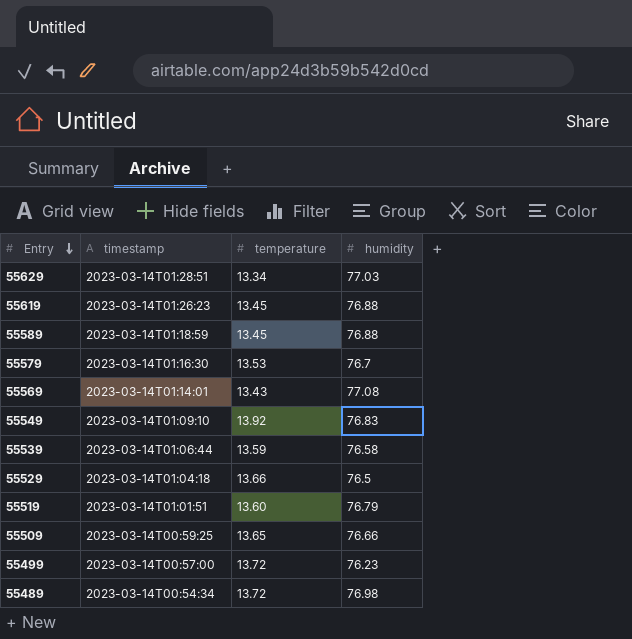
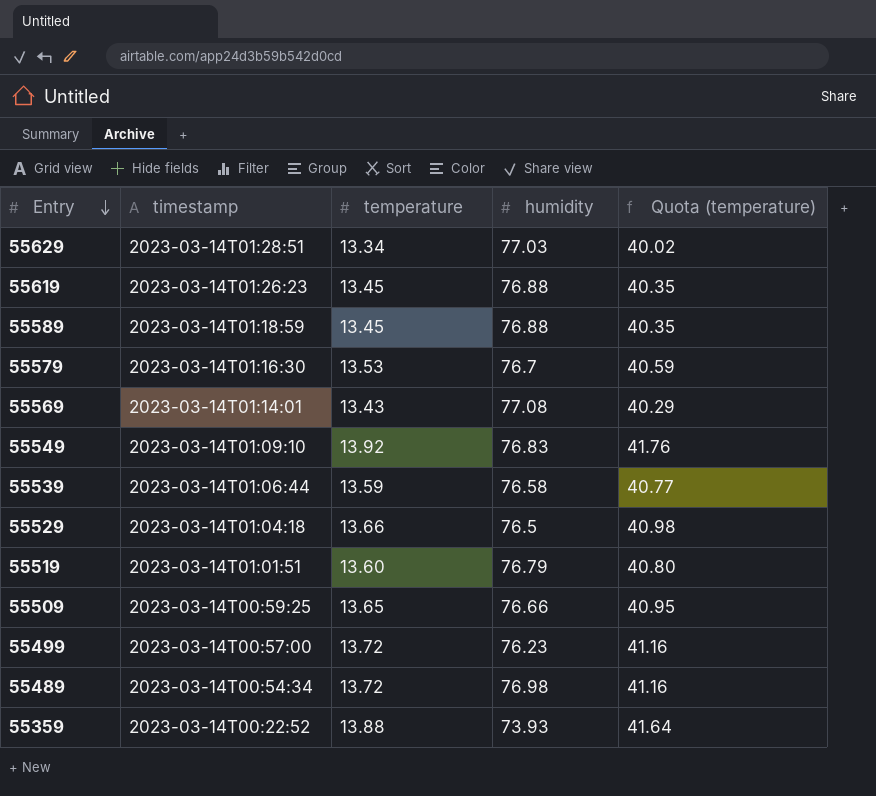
column Quota (temperature) | formula: none -> [temperature] * 3
row 55359: none -> 2023-03-14T00:22:52 | 13.88 | 73.93 | 41.64

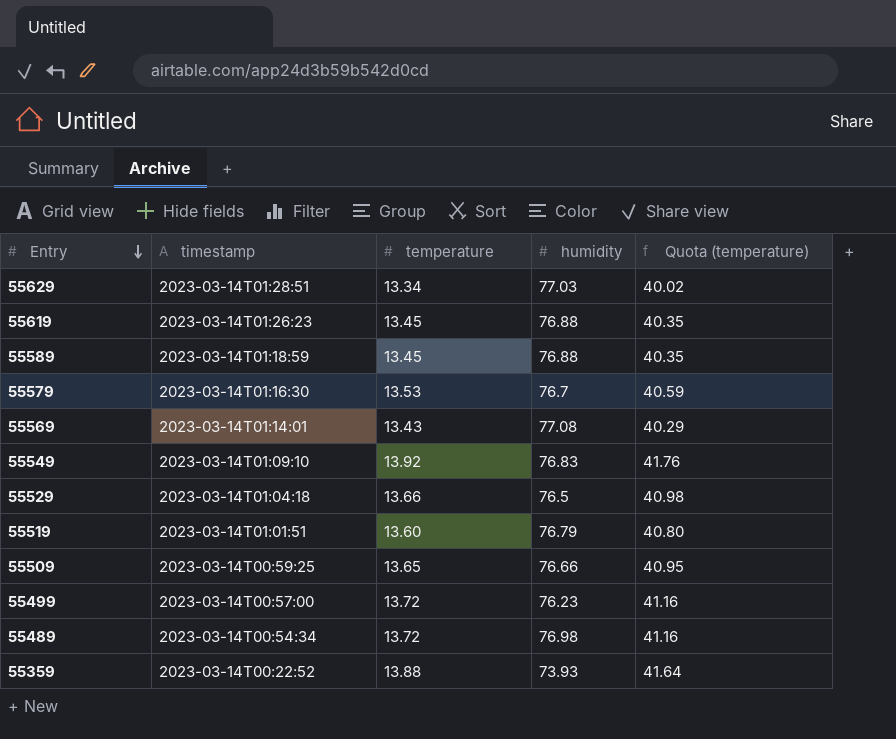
row 55539: 2023-03-14T01:06:44 | 13.59 | 76.58 | 40.77 -> none

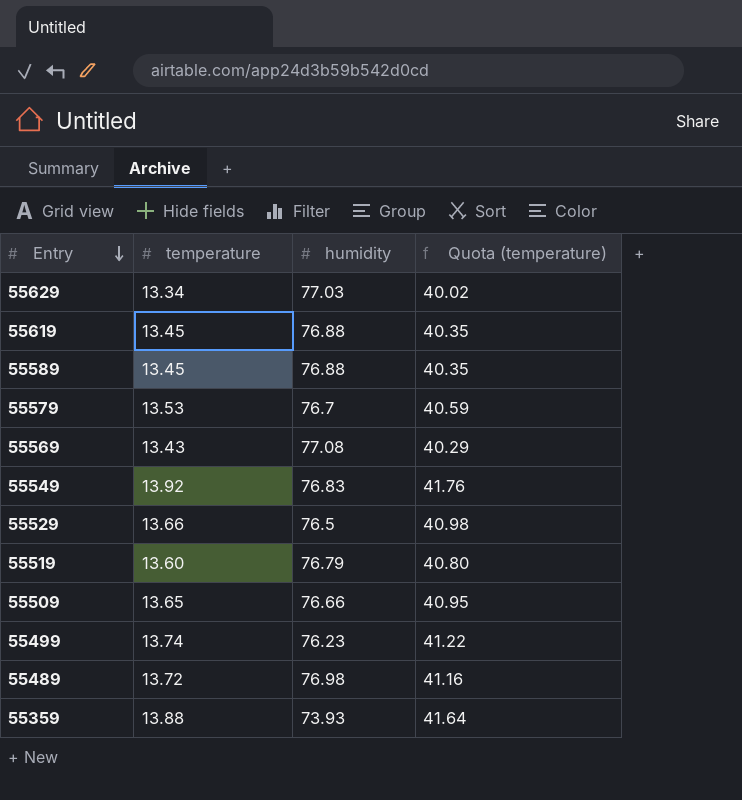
column timestamp | position: 2 -> none
55499 | temperature: 13.72 -> 13.74
55499 | Quota (temperature): 41.16 -> 41.22

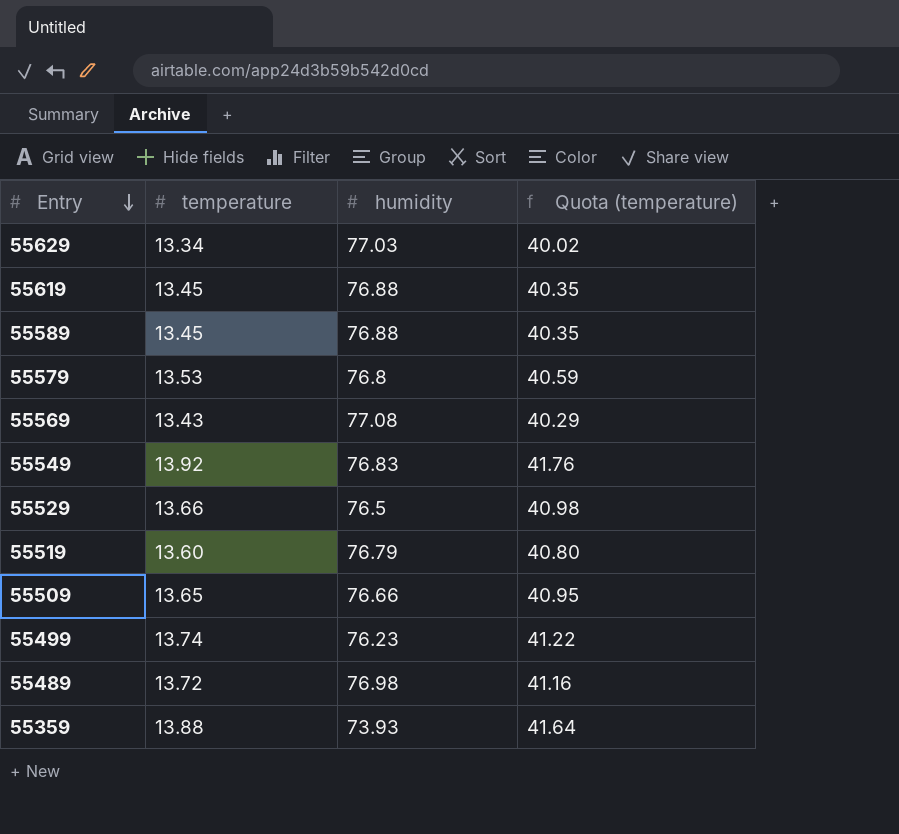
55579 | humidity: 76.7 -> 76.8

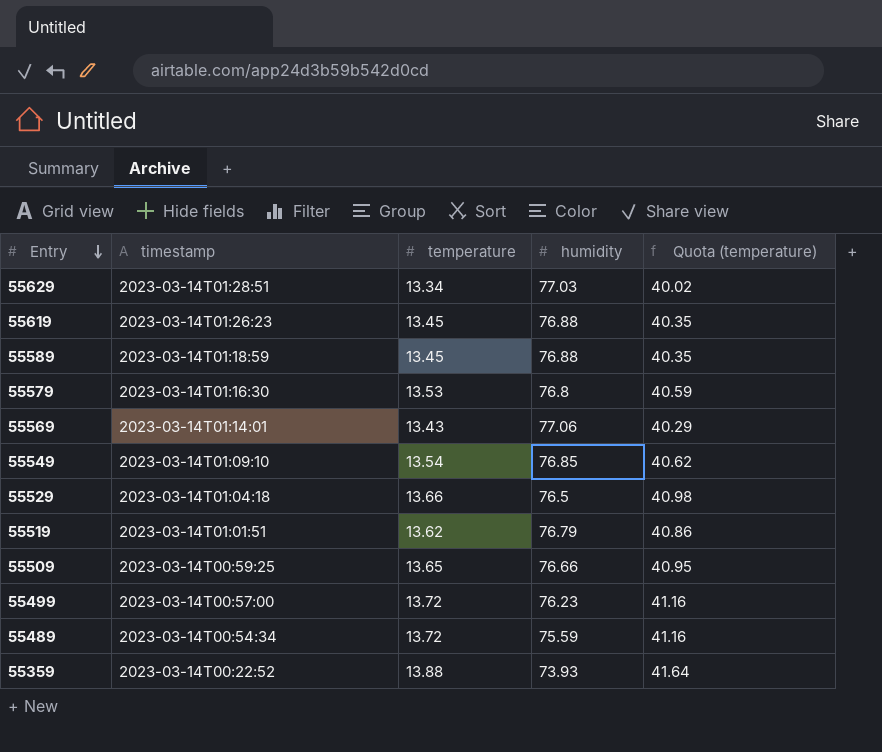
column timestamp | position: none -> 2
55569 | humidity: 77.08 -> 77.06
55549 | temperature: 13.92 -> 13.54
55549 | humidity: 76.83 -> 76.85
55549 | Quota (temperature): 41.76 -> 40.62
55519 | temperature: 13.60 -> 13.62
55519 | Quota (temperature): 40.80 -> 40.86
55499 | temperature: 13.74 -> 13.72
55499 | Quota (temperature): 41.22 -> 41.16
55489 | humidity: 76.98 -> 75.59

